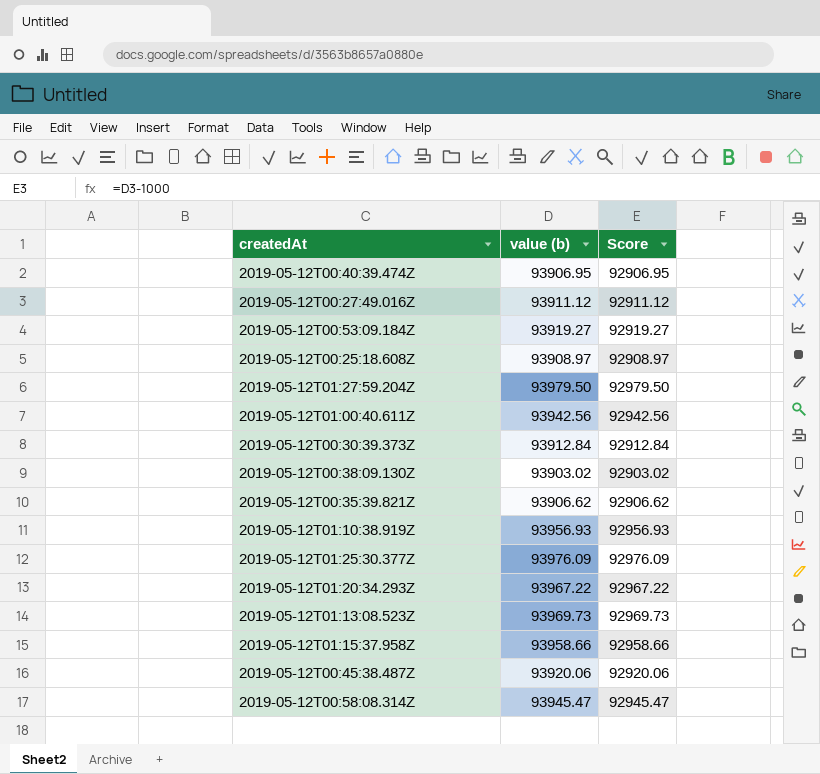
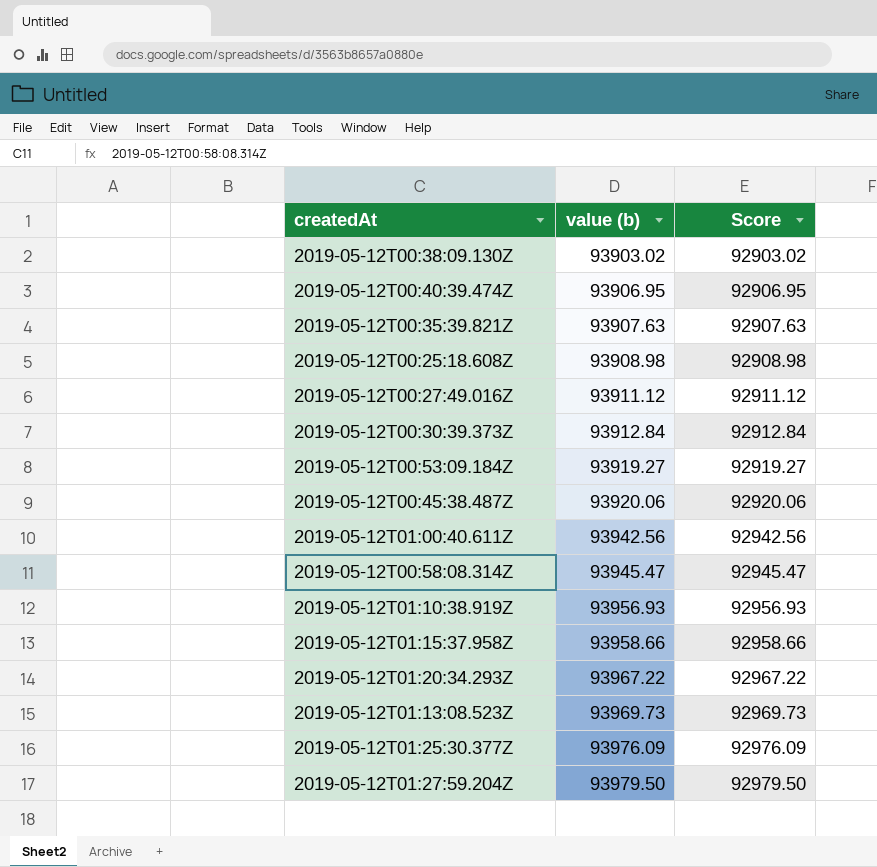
row order: none -> value (b) ascending
2019-05-12T00:35:39.821Z | value (b): 93906.62 -> 93907.63
2019-05-12T00:35:39.821Z | Score: 92906.62 -> 92907.63
2019-05-12T00:25:18.608Z | value (b): 93908.97 -> 93908.98
2019-05-12T00:25:18.608Z | Score: 92908.97 -> 92908.98

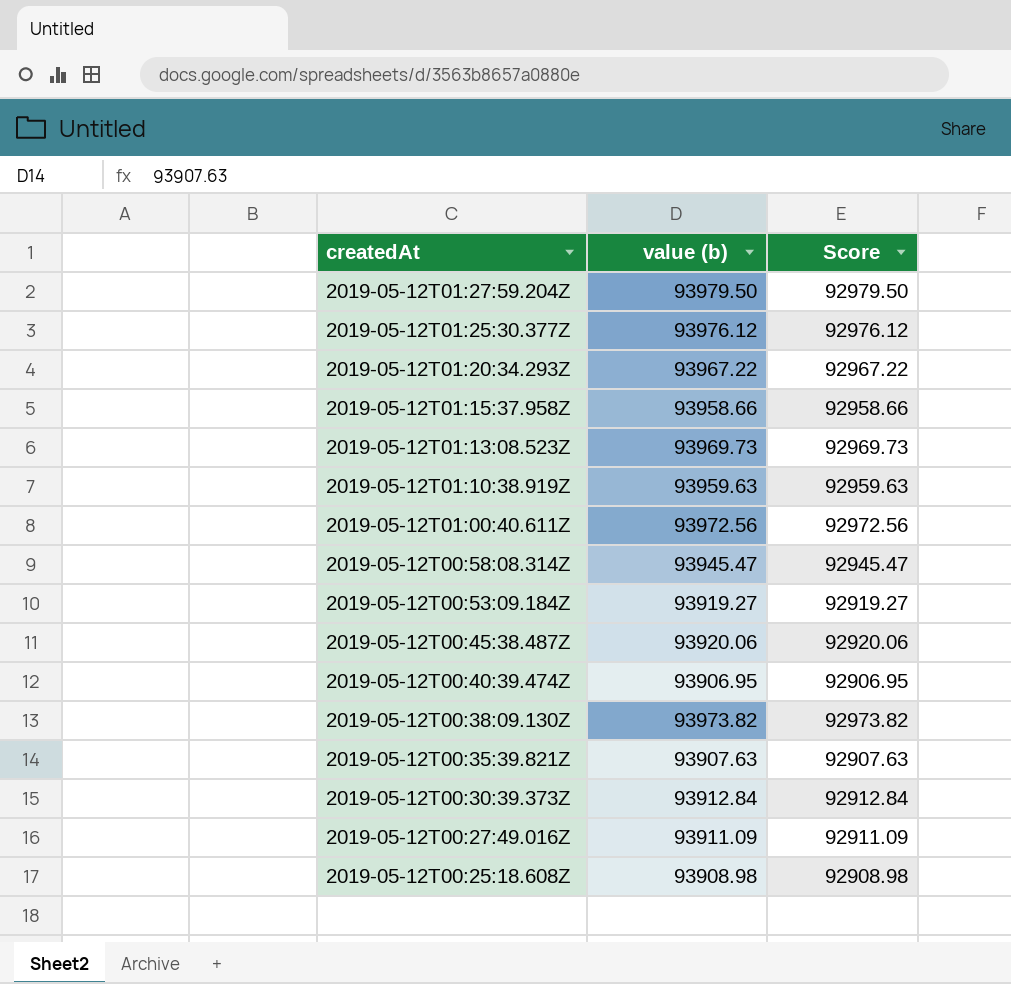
row order: value (b) ascending -> createdAt descending
2019-05-12T01:25:30.377Z | value (b): 93976.09 -> 93976.12
2019-05-12T01:25:30.377Z | Score: 92976.09 -> 92976.12
2019-05-12T01:10:38.919Z | value (b): 93956.93 -> 93959.63
2019-05-12T01:10:38.919Z | Score: 92956.93 -> 92959.63
2019-05-12T01:00:40.611Z | value (b): 93942.56 -> 93972.56
2019-05-12T01:00:40.611Z | Score: 92942.56 -> 92972.56
2019-05-12T00:38:09.130Z | value (b): 93903.02 -> 93973.82
2019-05-12T00:38:09.130Z | Score: 92903.02 -> 92973.82
2019-05-12T00:27:49.016Z | value (b): 93911.12 -> 93911.09
2019-05-12T00:27:49.016Z | Score: 92911.12 -> 92911.09

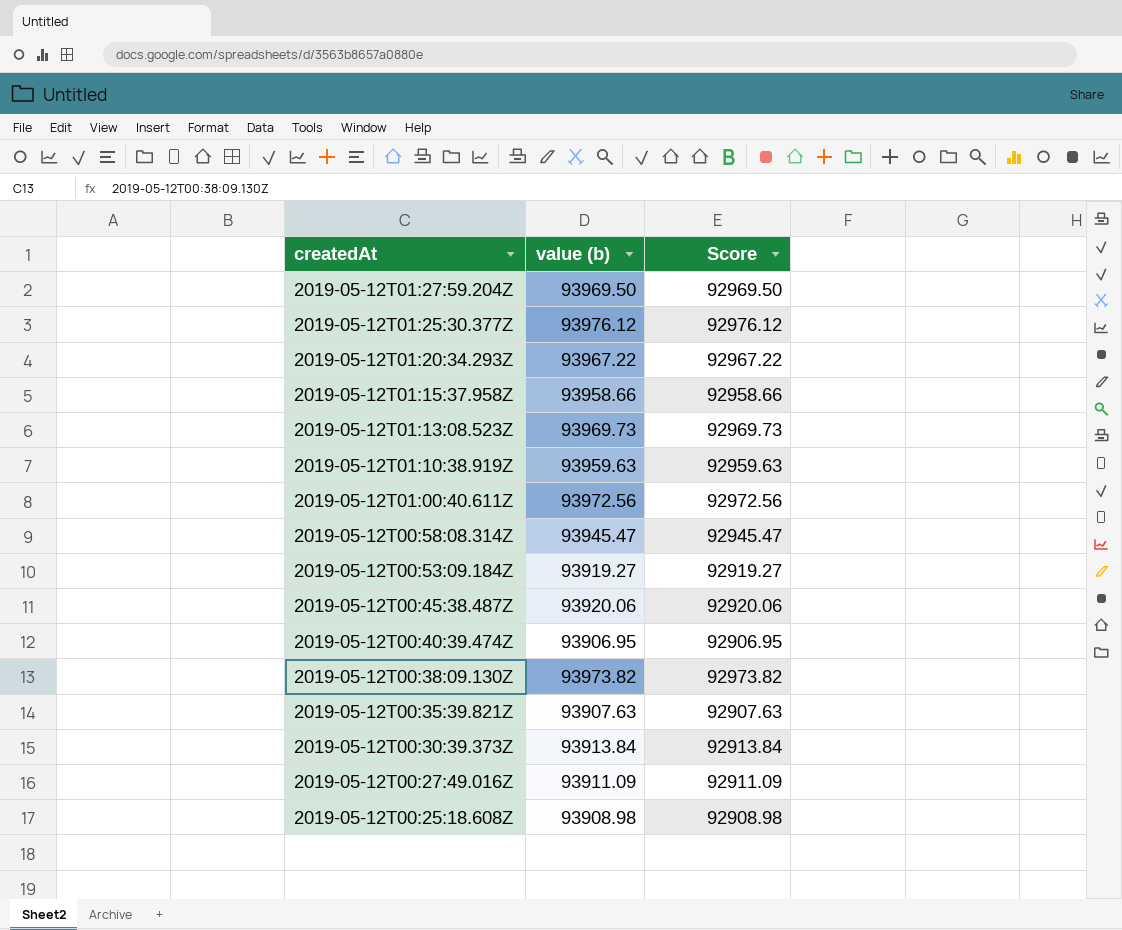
2019-05-12T01:27:59.204Z | value (b): 93979.50 -> 93969.50
2019-05-12T01:27:59.204Z | Score: 92979.50 -> 92969.50
2019-05-12T00:30:39.373Z | value (b): 93912.84 -> 93913.84
2019-05-12T00:30:39.373Z | Score: 92912.84 -> 92913.84

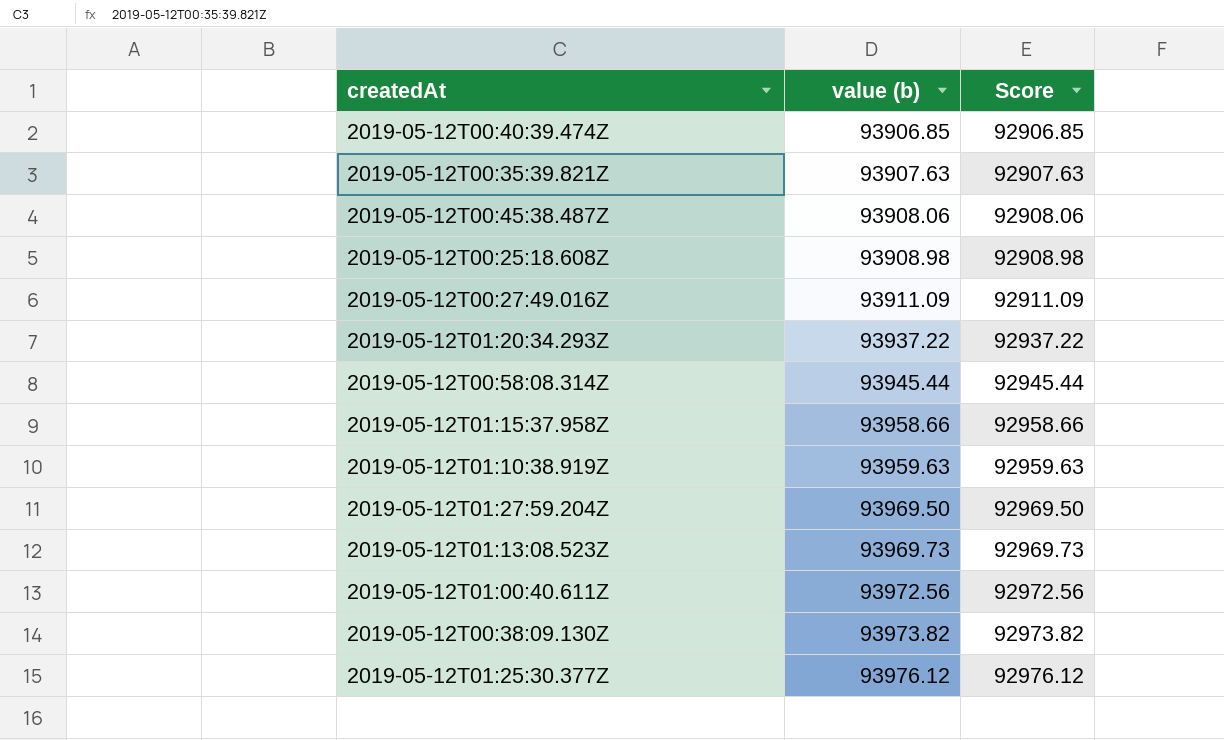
row order: createdAt descending -> value (b) ascending
row 2019-05-12T00:53:09.184Z: 93919.27 | 92919.27 -> none
row 2019-05-12T00:30:39.373Z: 93913.84 | 92913.84 -> none
2019-05-12T00:40:39.474Z | value (b): 93906.95 -> 93906.85
2019-05-12T00:40:39.474Z | Score: 92906.95 -> 92906.85
2019-05-12T00:45:38.487Z | value (b): 93920.06 -> 93908.06
2019-05-12T00:45:38.487Z | Score: 92920.06 -> 92908.06
2019-05-12T01:20:34.293Z | value (b): 93967.22 -> 93937.22
2019-05-12T01:20:34.293Z | Score: 92967.22 -> 92937.22
2019-05-12T00:58:08.314Z | value (b): 93945.47 -> 93945.44
2019-05-12T00:58:08.314Z | Score: 92945.47 -> 92945.44

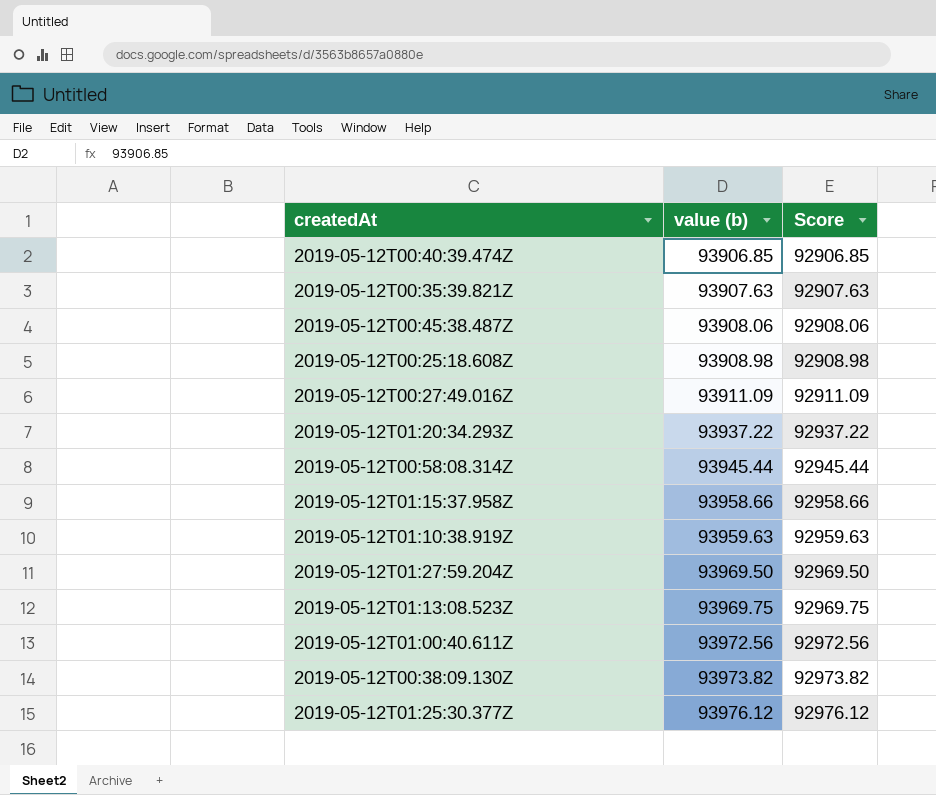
2019-05-12T01:13:08.523Z | value (b): 93969.73 -> 93969.75
2019-05-12T01:13:08.523Z | Score: 92969.73 -> 92969.75

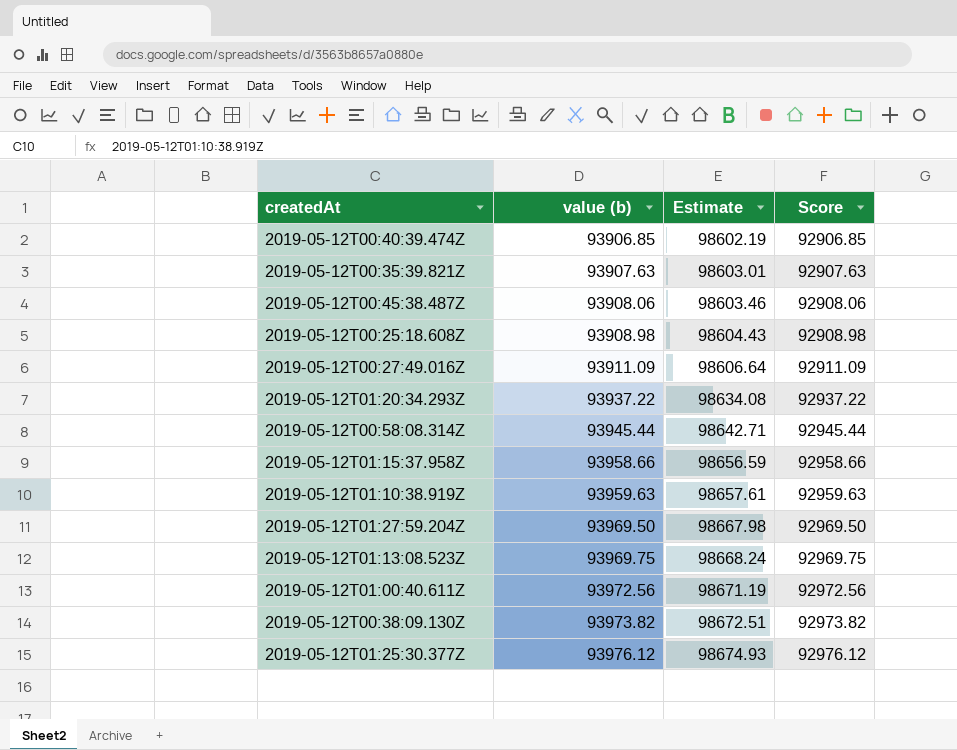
column Estimate | formula: none -> [value (b)] * 1.05

